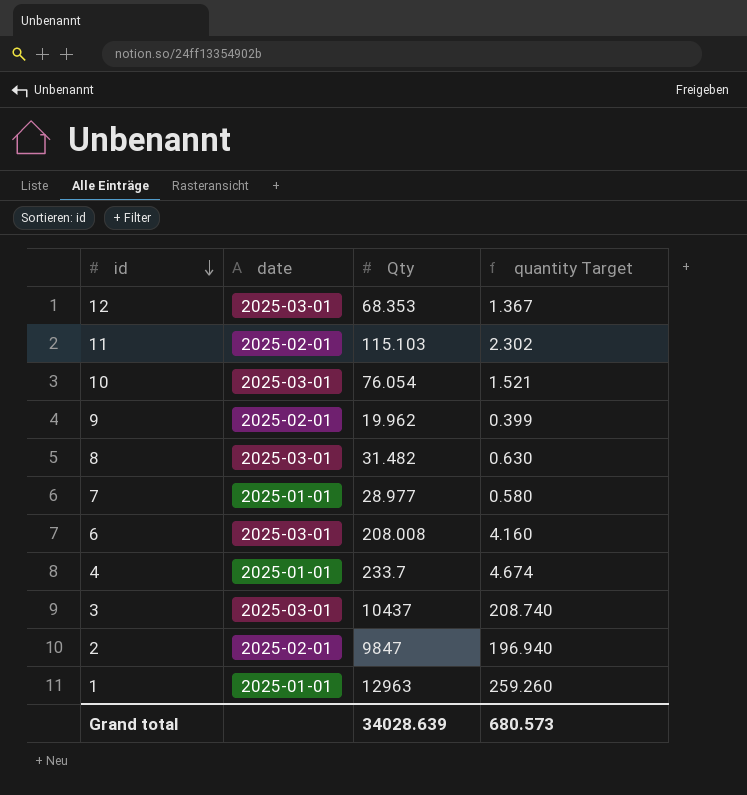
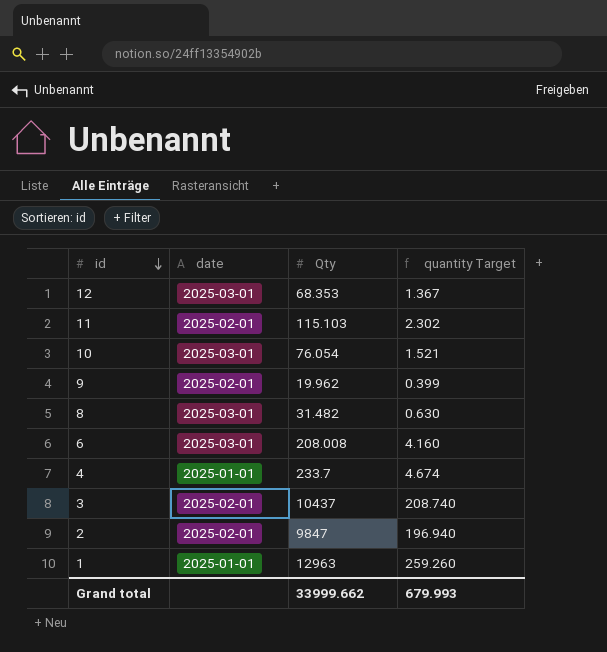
row 7: 2025-01-01 | 28.977 | 0.580 -> none
3 | date: 2025-03-01 -> 2025-02-01
Grand total | Qty: 34028.639 -> 33999.662
Grand total | quantity Target: 680.573 -> 679.993

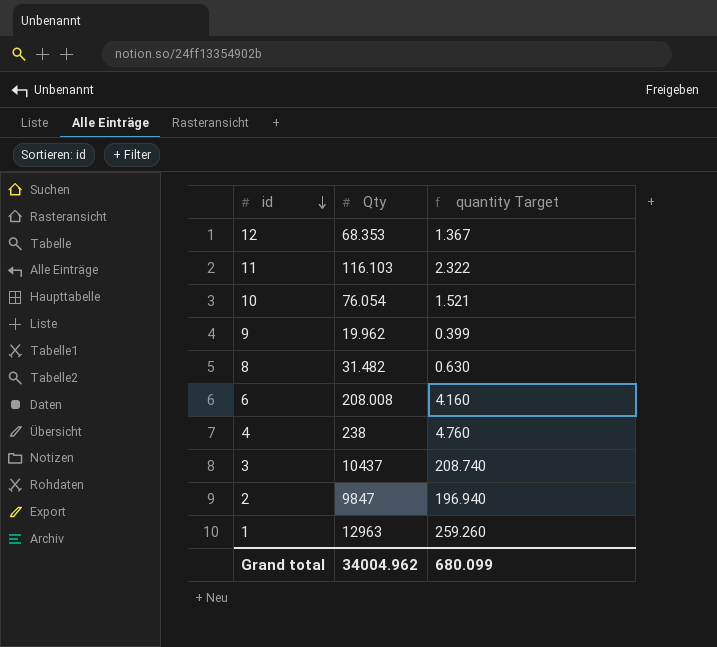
column date | position: 2 -> none
11 | Qty: 115.103 -> 116.103
11 | quantity Target: 2.302 -> 2.322
4 | Qty: 233.7 -> 238
4 | quantity Target: 4.674 -> 4.760
Grand total | Qty: 33999.662 -> 34004.962
Grand total | quantity Target: 679.993 -> 680.099

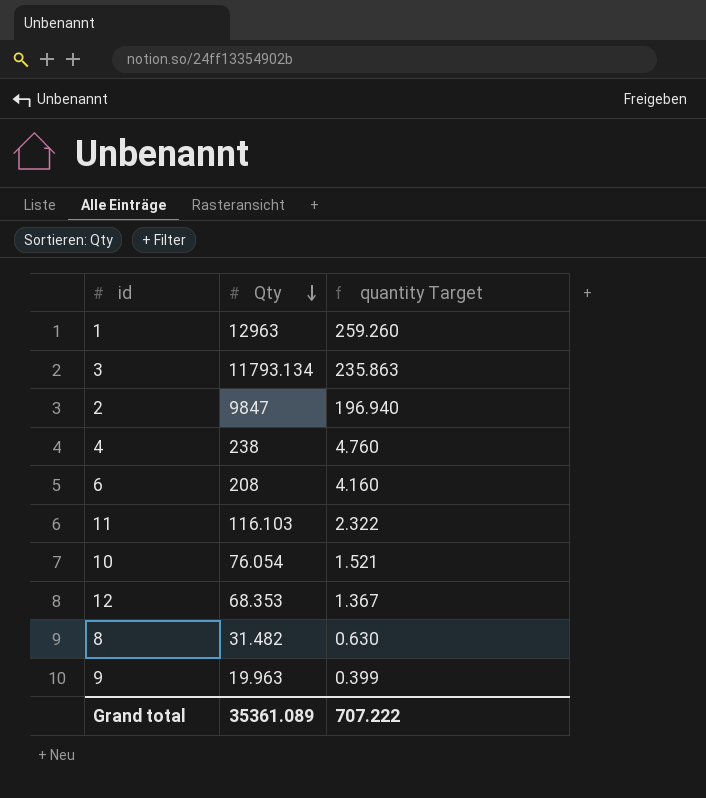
row order: id descending -> Qty descending
3 | Qty: 10437 -> 11793.134
3 | quantity Target: 208.740 -> 235.863
6 | Qty: 208.008 -> 208
9 | Qty: 19.962 -> 19.963
Grand total | Qty: 34004.962 -> 35361.089
Grand total | quantity Target: 680.099 -> 707.222

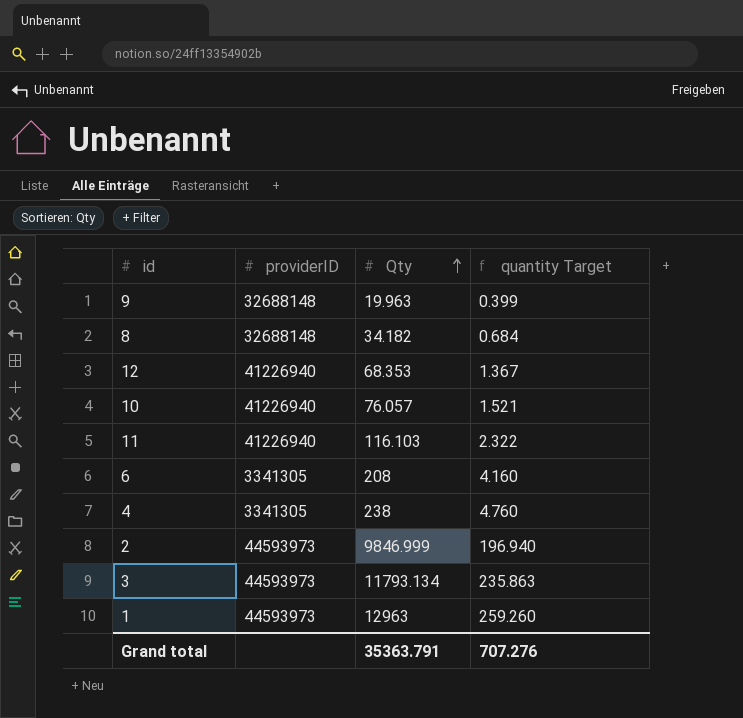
row order: Qty descending -> Qty ascending
column providerID | position: none -> 2
8 | Qty: 31.482 -> 34.182
8 | quantity Target: 0.630 -> 0.684
10 | Qty: 76.054 -> 76.057
2 | Qty: 9847 -> 9846.999
Grand total | Qty: 35361.089 -> 35363.791
Grand total | quantity Target: 707.222 -> 707.276

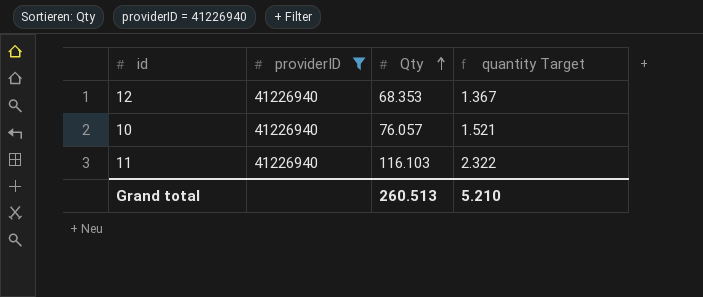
filter: none -> providerID = 41226940
Grand total | Qty: 35363.791 -> 260.513
Grand total | quantity Target: 707.276 -> 5.210

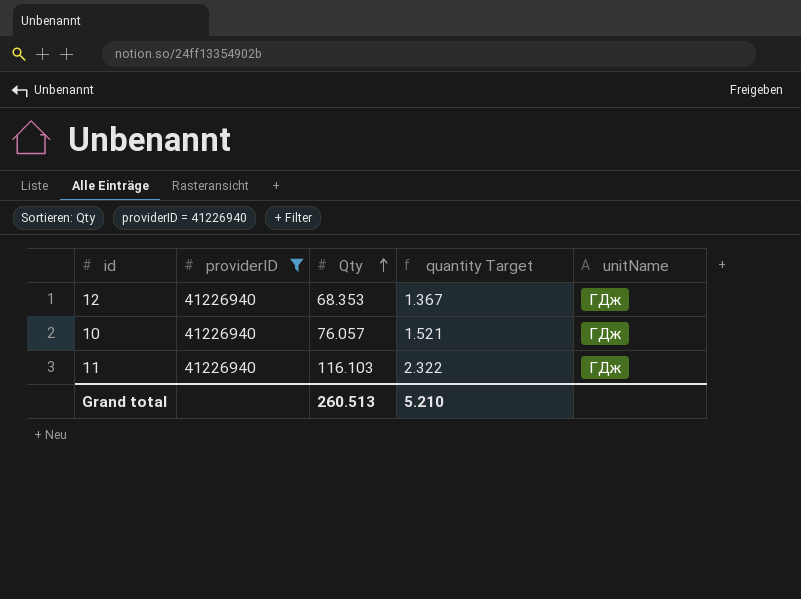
column unitName | position: none -> 5

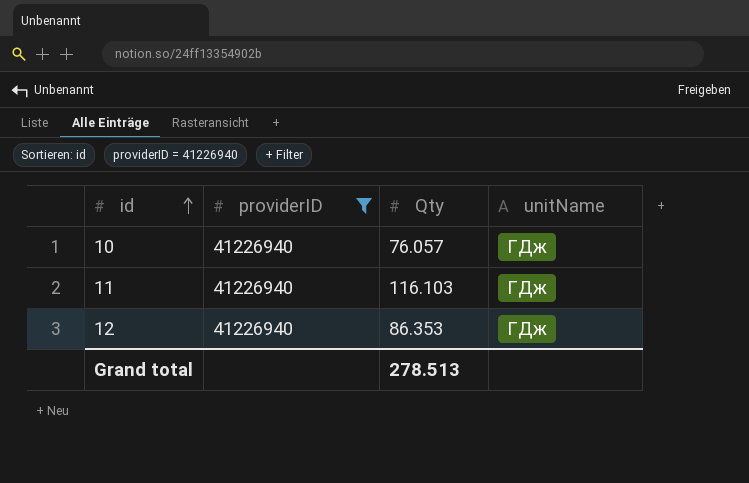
row order: Qty ascending -> id ascending
column quantity Target | formula: [Qty] * 0.02 -> none
12 | Qty: 68.353 -> 86.353
Grand total | Qty: 260.513 -> 278.513

